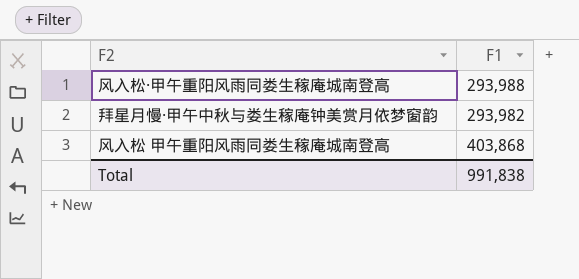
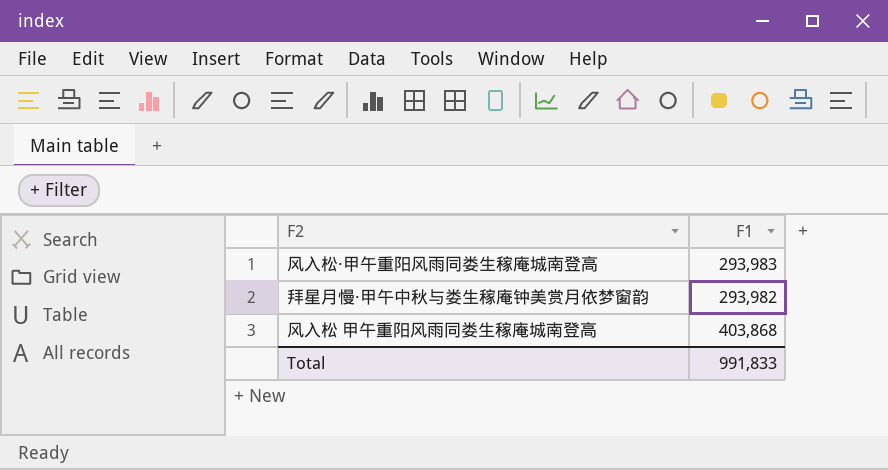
风入松·甲午重阳风雨同娄生稼庵城南登高 | F1: 293,988 -> 293,983
Total | F1: 991,838 -> 991,833

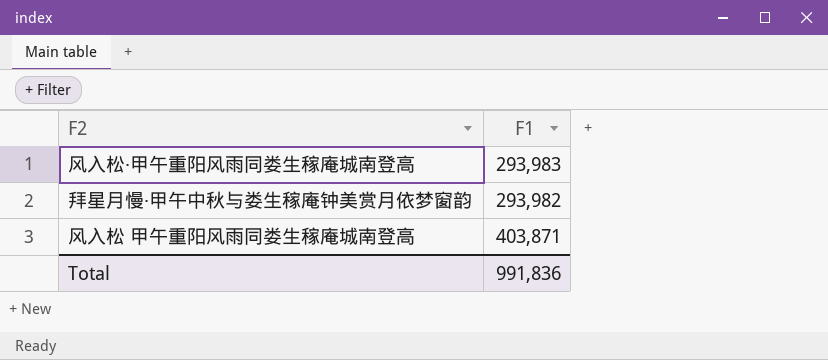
风入松 甲午重阳风雨同娄生稼庵城南登高 | F1: 403,868 -> 403,871
Total | F1: 991,833 -> 991,836

